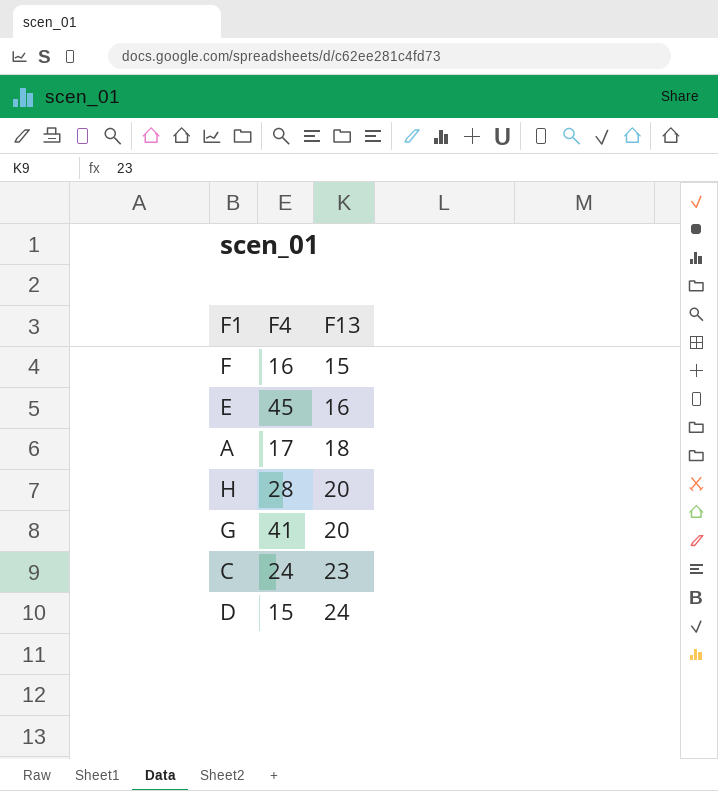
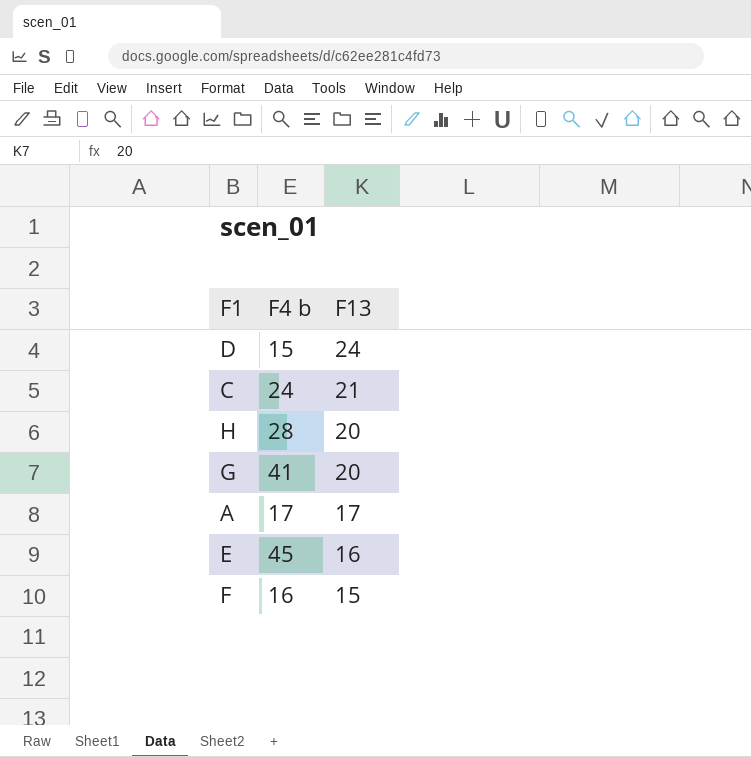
row order: F13 ascending -> F13 descending
column name: F4 -> F4 b
C | F13: 23 -> 21
A | F13: 18 -> 17

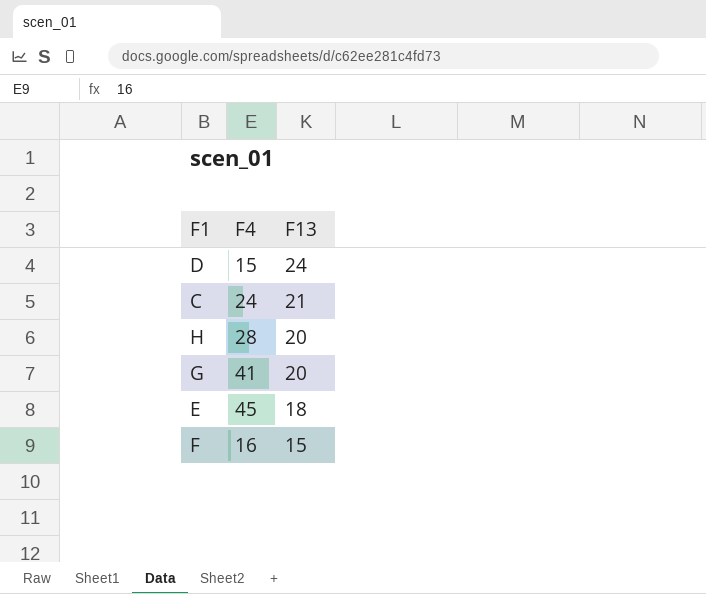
column name: F4 b -> F4
row A: 17 | 17 -> none
E | F13: 16 -> 18

